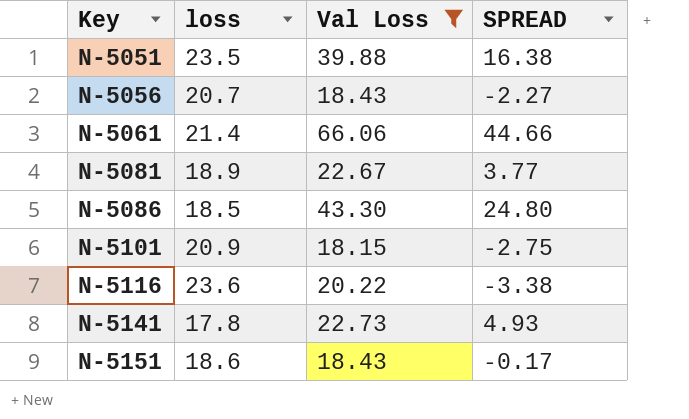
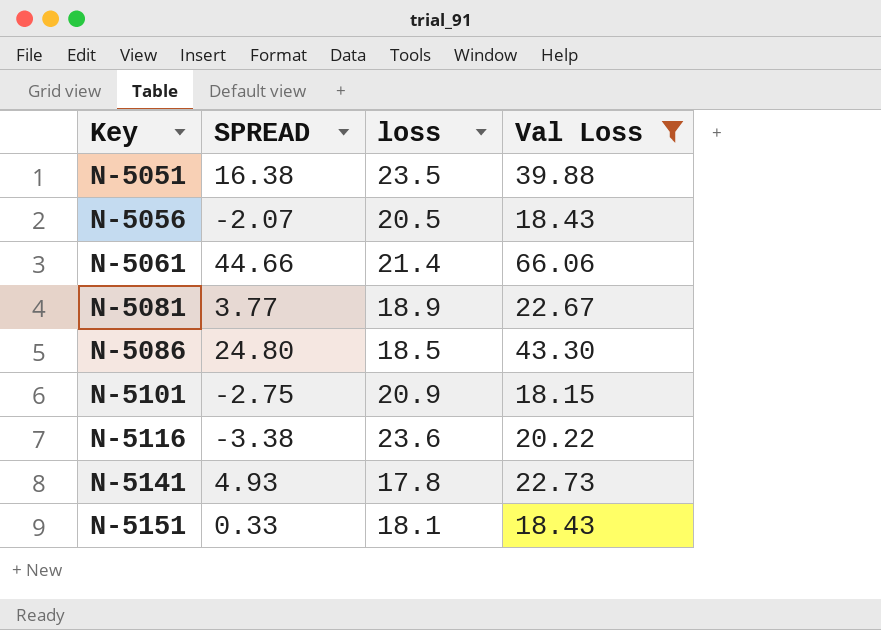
column SPREAD | position: 4 -> 2
N-5056 | SPREAD: -2.27 -> -2.07
N-5056 | loss: 20.7 -> 20.5
N-5151 | SPREAD: -0.17 -> 0.33
N-5151 | loss: 18.6 -> 18.1

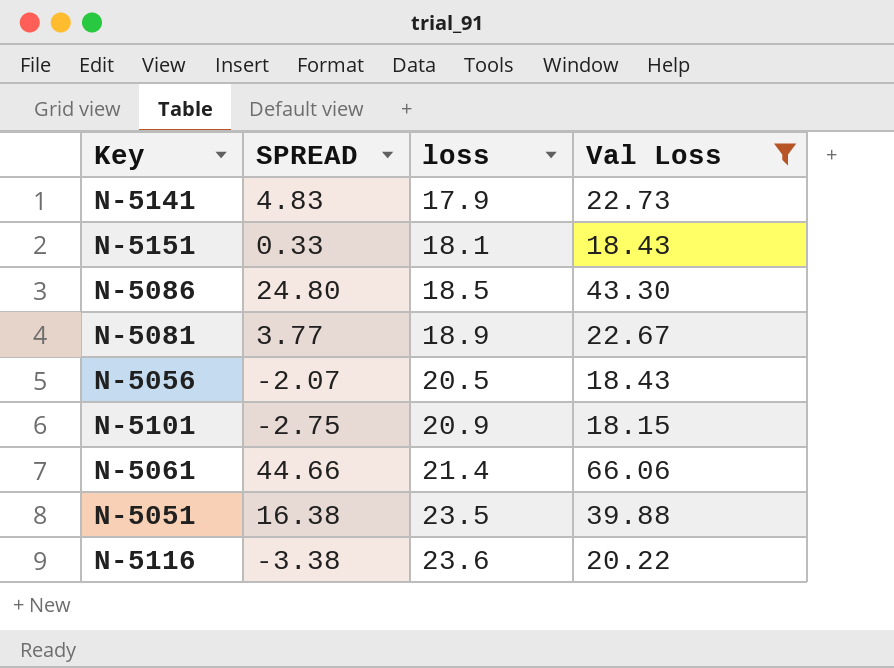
row order: Key ascending -> loss ascending
N-5141 | SPREAD: 4.93 -> 4.83
N-5141 | loss: 17.8 -> 17.9

